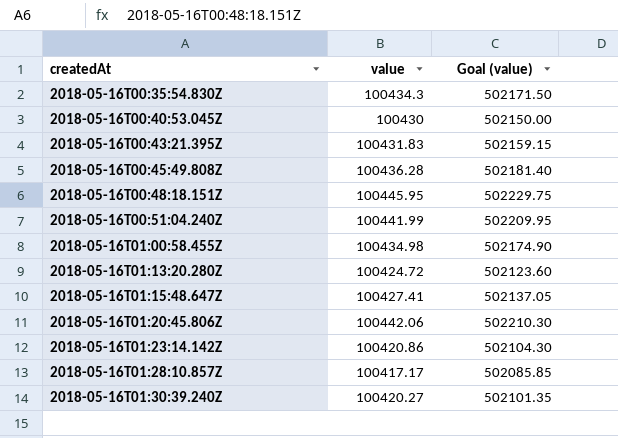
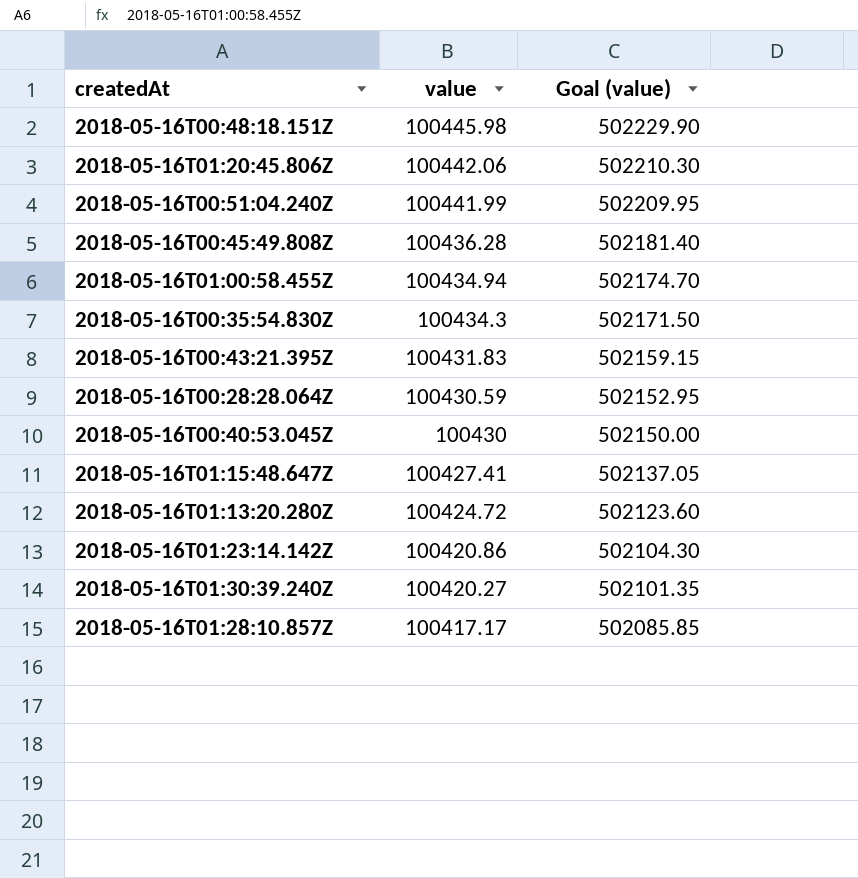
row order: createdAt ascending -> value descending
2018-05-16T00:48:18.151Z | value: 100445.95 -> 100445.98
2018-05-16T00:48:18.151Z | Goal (value): 502229.75 -> 502229.90
2018-05-16T01:00:58.455Z | value: 100434.98 -> 100434.94
2018-05-16T01:00:58.455Z | Goal (value): 502174.90 -> 502174.70
row 2018-05-16T00:28:28.064Z: none -> 100430.59 | 502152.95

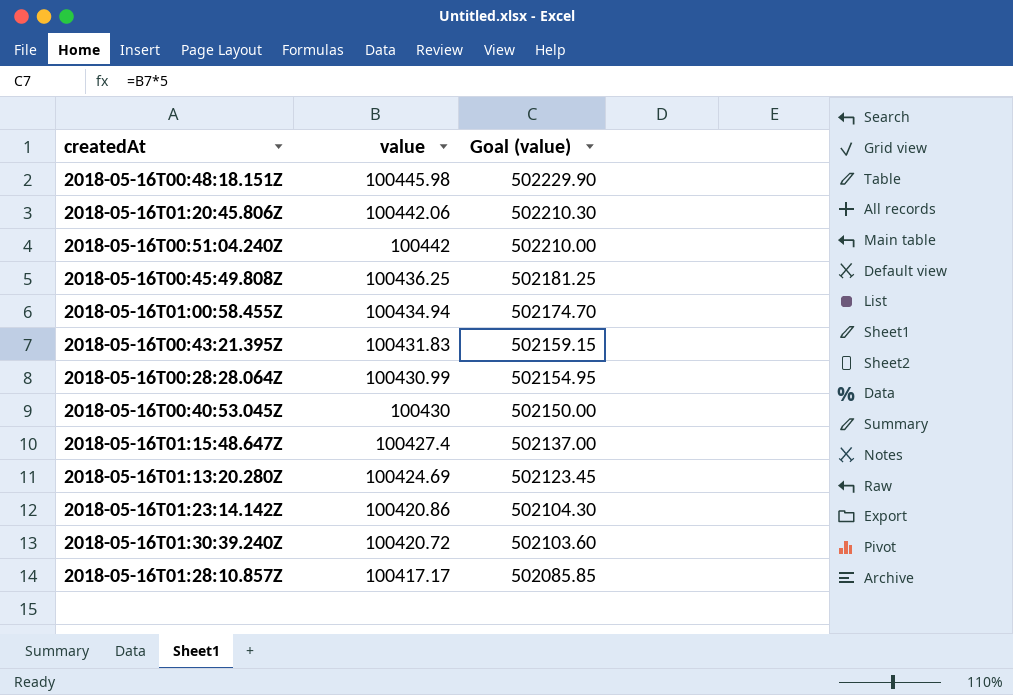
row 2018-05-16T00:35:54.830Z: 100434.3 | 502171.50 -> none
2018-05-16T00:51:04.240Z | value: 100441.99 -> 100442
2018-05-16T00:51:04.240Z | Goal (value): 502209.95 -> 502210.00
2018-05-16T00:45:49.808Z | value: 100436.28 -> 100436.25
2018-05-16T00:45:49.808Z | Goal (value): 502181.40 -> 502181.25
2018-05-16T00:28:28.064Z | value: 100430.59 -> 100430.99
2018-05-16T00:28:28.064Z | Goal (value): 502152.95 -> 502154.95
2018-05-16T01:15:48.647Z | value: 100427.41 -> 100427.4
2018-05-16T01:15:48.647Z | Goal (value): 502137.05 -> 502137.00
2018-05-16T01:13:20.280Z | value: 100424.72 -> 100424.69
2018-05-16T01:13:20.280Z | Goal (value): 502123.60 -> 502123.45
2018-05-16T01:30:39.240Z | value: 100420.27 -> 100420.72
2018-05-16T01:30:39.240Z | Goal (value): 502101.35 -> 502103.60

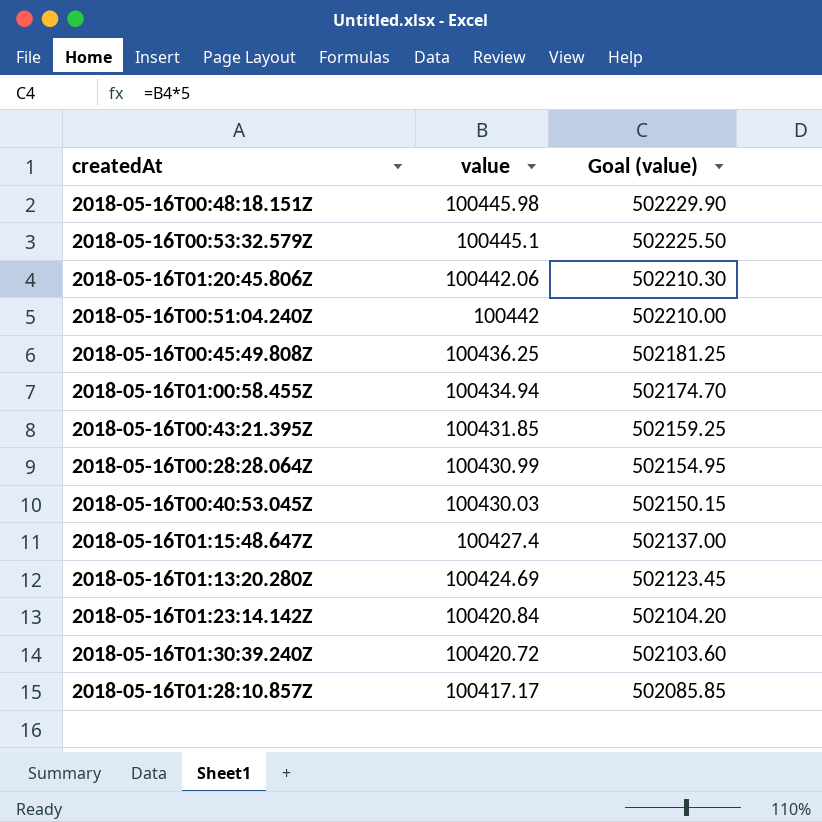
row 2018-05-16T00:53:32.579Z: none -> 100445.1 | 502225.50
2018-05-16T00:43:21.395Z | value: 100431.83 -> 100431.85
2018-05-16T00:43:21.395Z | Goal (value): 502159.15 -> 502159.25
2018-05-16T00:40:53.045Z | value: 100430 -> 100430.03
2018-05-16T00:40:53.045Z | Goal (value): 502150.00 -> 502150.15
2018-05-16T01:23:14.142Z | value: 100420.86 -> 100420.84
2018-05-16T01:23:14.142Z | Goal (value): 502104.30 -> 502104.20

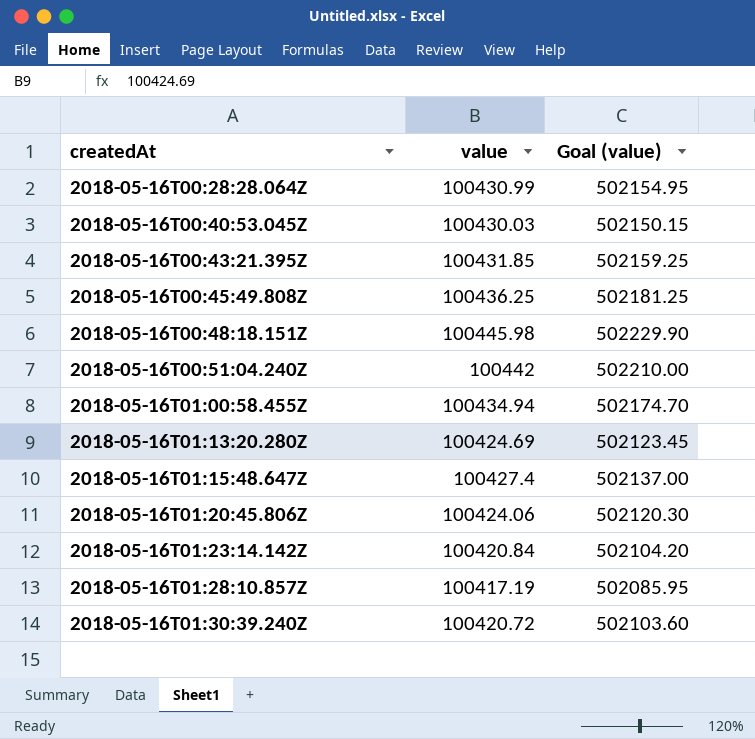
row order: value descending -> createdAt ascending
row 2018-05-16T00:53:32.579Z: 100445.1 | 502225.50 -> none
2018-05-16T01:20:45.806Z | value: 100442.06 -> 100424.06
2018-05-16T01:20:45.806Z | Goal (value): 502210.30 -> 502120.30
2018-05-16T01:28:10.857Z | value: 100417.17 -> 100417.19
2018-05-16T01:28:10.857Z | Goal (value): 502085.85 -> 502085.95

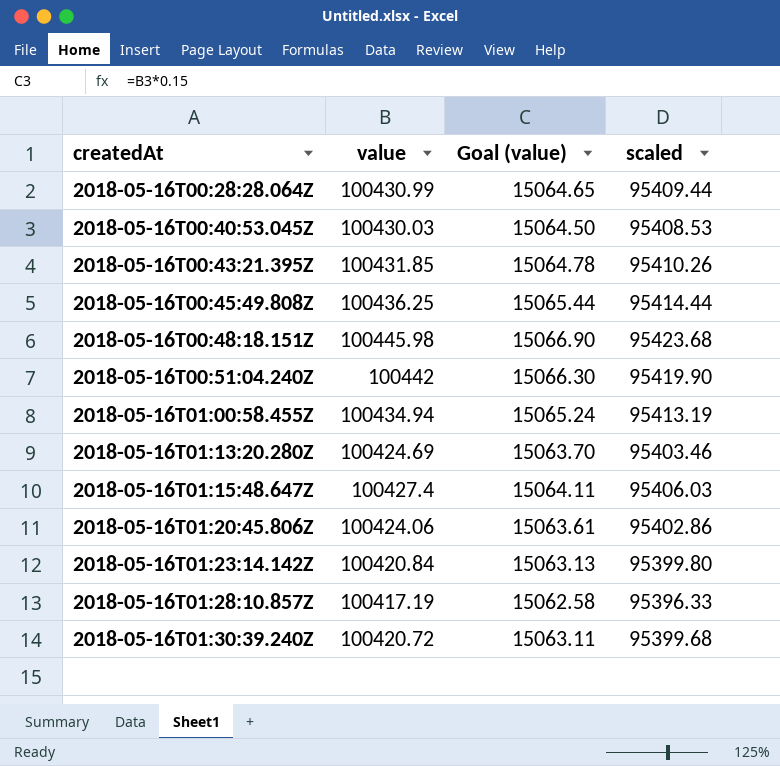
column Goal (value) | formula: [value] * 5 -> [value] * 0.15
column scaled | formula: none -> [value] * 0.95

